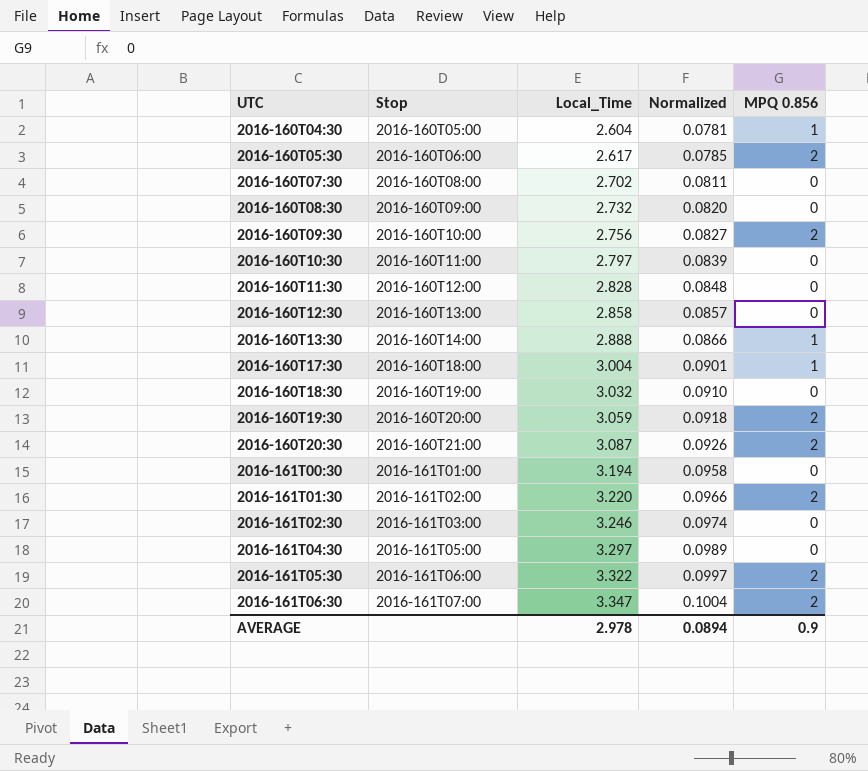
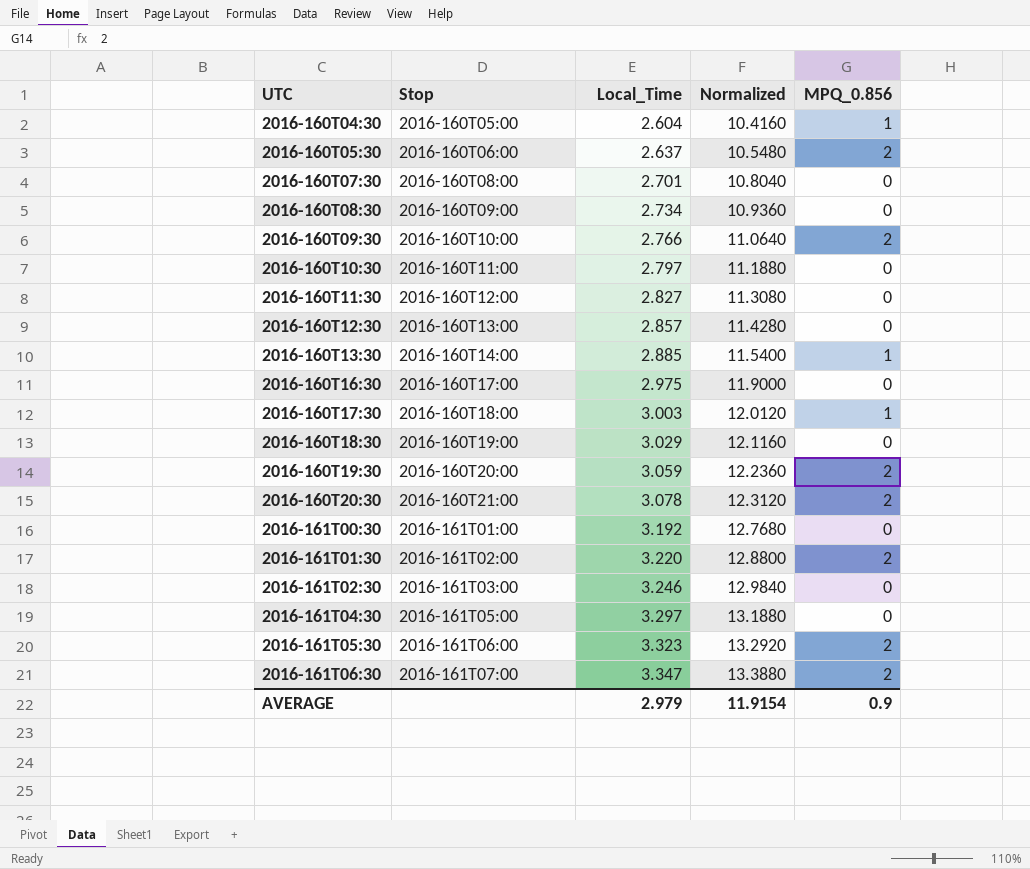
column Normalized | formula: [Local_Time] * 0.03 -> [Local_Time] * 4
column name: MPQ 0.856 -> MPQ_0.856
2016-160T05:30 | Local_Time: 2.617 -> 2.637
2016-160T07:30 | Local_Time: 2.702 -> 2.701
2016-160T08:30 | Local_Time: 2.732 -> 2.734
2016-160T09:30 | Local_Time: 2.756 -> 2.766
2016-160T11:30 | Local_Time: 2.828 -> 2.827
2016-160T12:30 | Local_Time: 2.858 -> 2.857
2016-160T13:30 | Local_Time: 2.888 -> 2.885
row 2016-160T16:30: none -> 2016-160T17:00 | 2.975 | 11.9000 | 0
2016-160T17:30 | Local_Time: 3.004 -> 3.003
2016-160T18:30 | Local_Time: 3.032 -> 3.029
2016-160T20:30 | Local_Time: 3.087 -> 3.078
2016-161T00:30 | Local_Time: 3.194 -> 3.192
2016-161T05:30 | Local_Time: 3.322 -> 3.323
AVERAGE | Local_Time: 2.978 -> 2.979
AVERAGE | Normalized: 0.0894 -> 11.9154

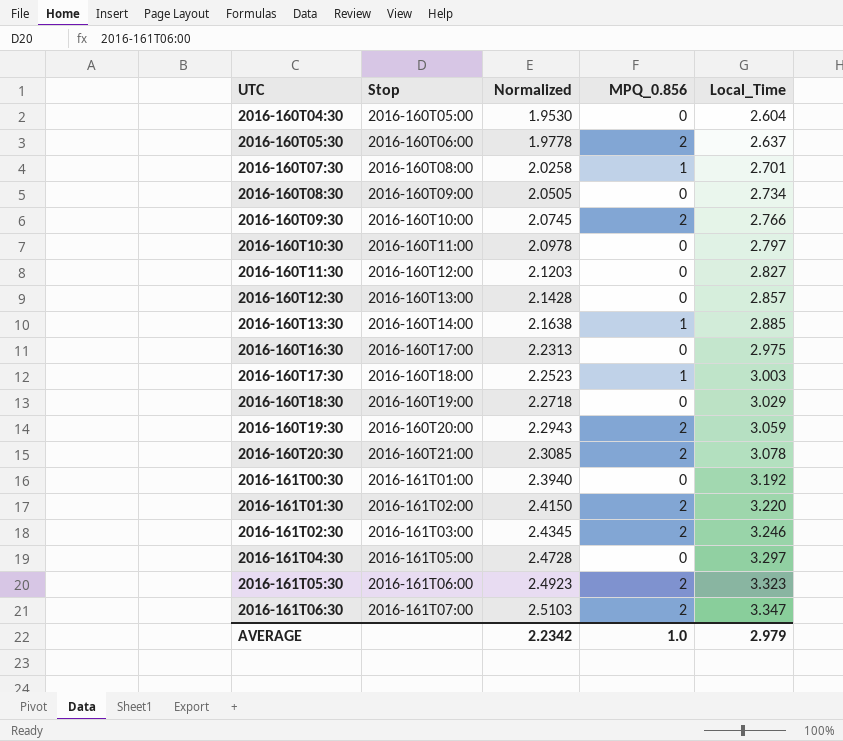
column Normalized | formula: [Local_Time] * 4 -> [Local_Time] * 0.75
column Local_Time | position: 3 -> 5
2016-160T04:30 | MPQ_0.856: 1 -> 0
2016-160T07:30 | MPQ_0.856: 0 -> 1
2016-161T02:30 | MPQ_0.856: 0 -> 2
AVERAGE | Normalized: 11.9154 -> 2.2342
AVERAGE | MPQ_0.856: 0.9 -> 1.0

